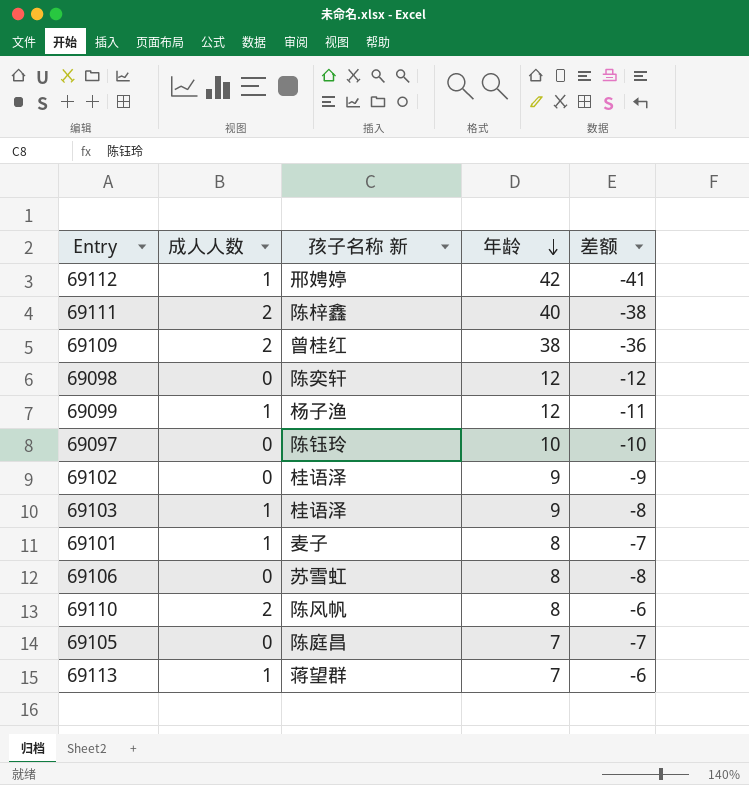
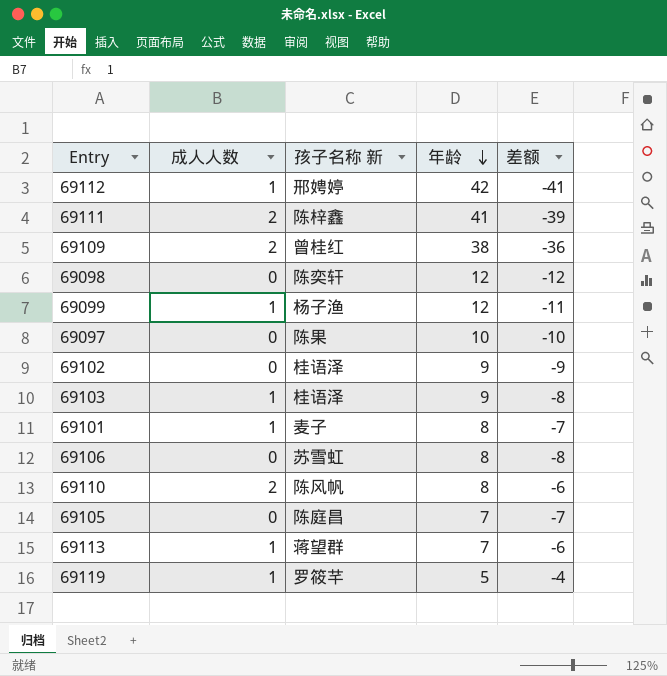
69111 | 年龄: 40 -> 41
69111 | 差额: -38 -> -39
69097 | 孩子名称 新: 陈钰玲 -> 陈果
row 69119: none -> 1 | 罗筱芊 | 5 | -4

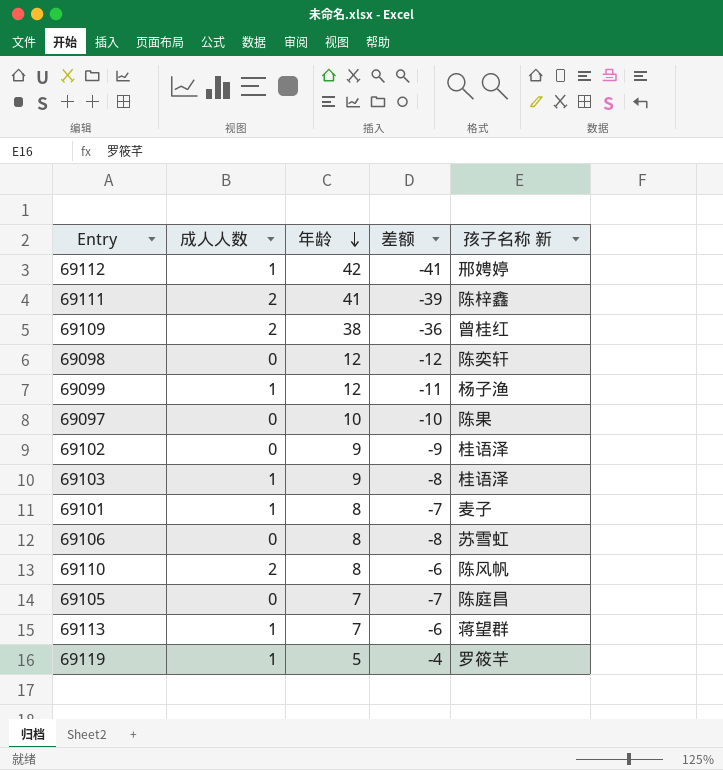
column 孩子名称 新 | position: 3 -> 5

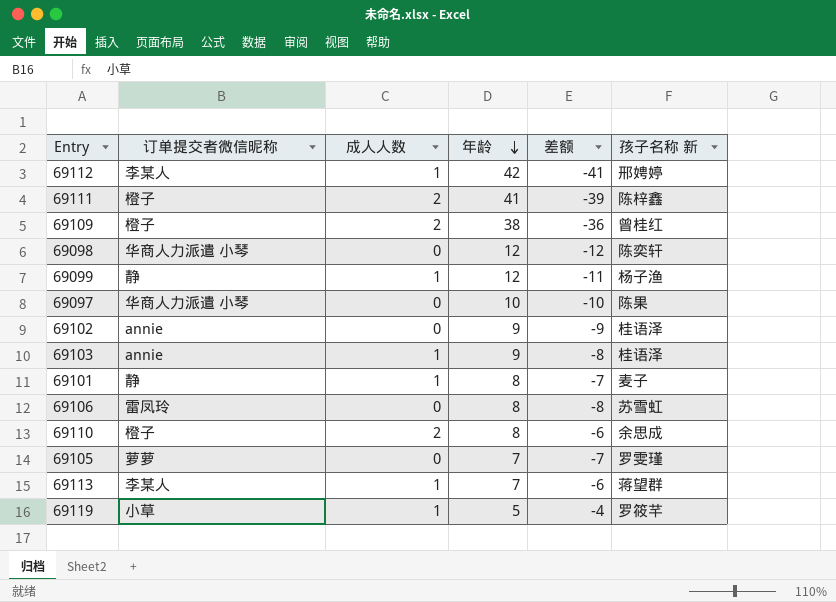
column 订单提交者微信昵称 | position: none -> 2
69110 | 孩子名称 新: 陈风帆 -> 余思成
69105 | 孩子名称 新: 陈庭昌 -> 罗雯瑾

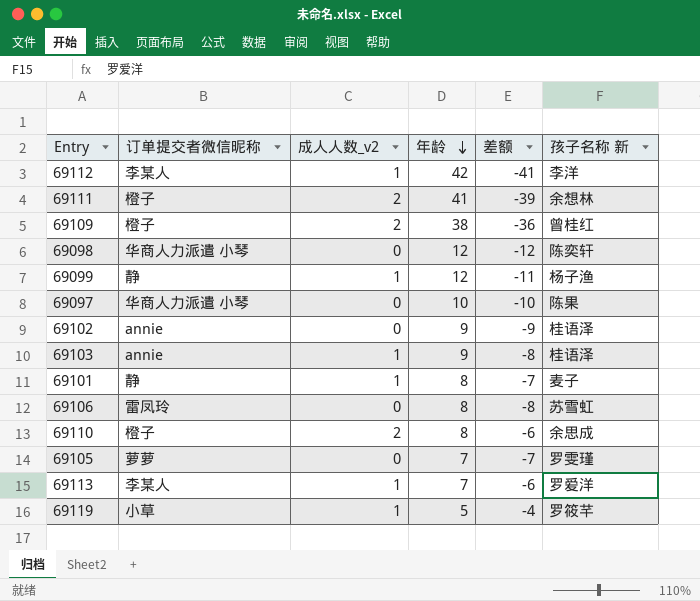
column name: 成人人数 -> 成人人数_v2
69112 | 孩子名称 新: 邢娉婷 -> 李洋
69111 | 孩子名称 新: 陈梓鑫 -> 余想林
69113 | 孩子名称 新: 蒋望群 -> 罗爱洋

